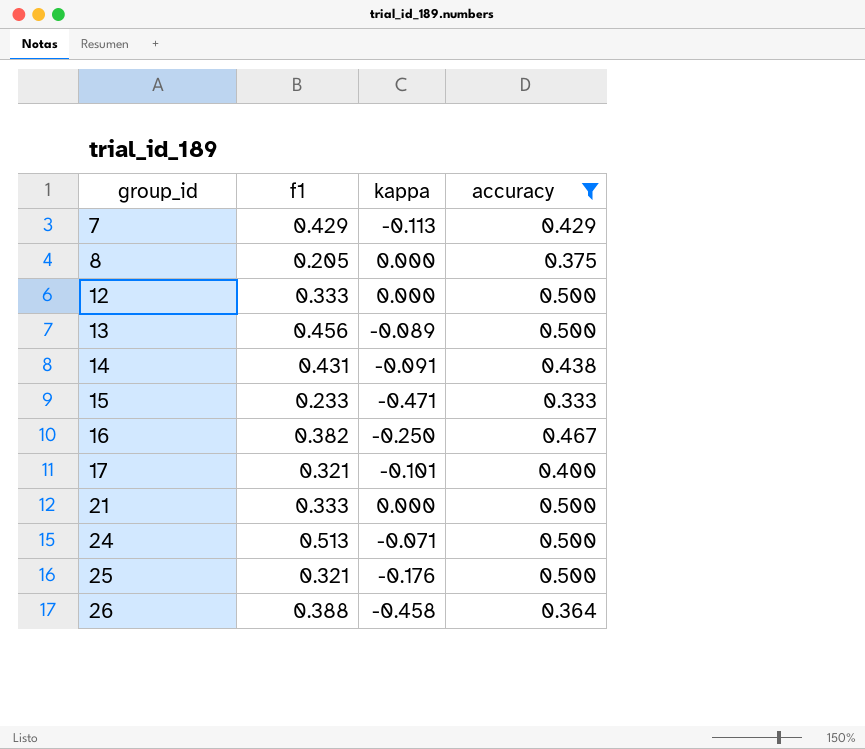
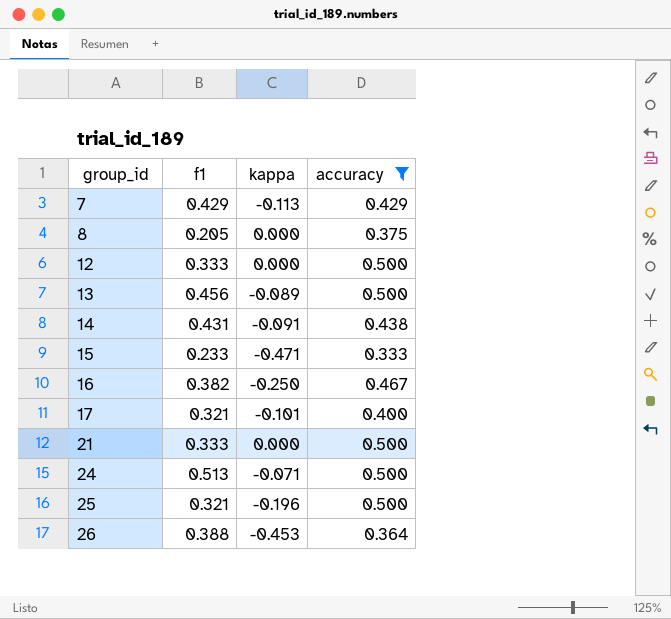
25 | kappa: -0.176 -> -0.196
26 | kappa: -0.458 -> -0.453

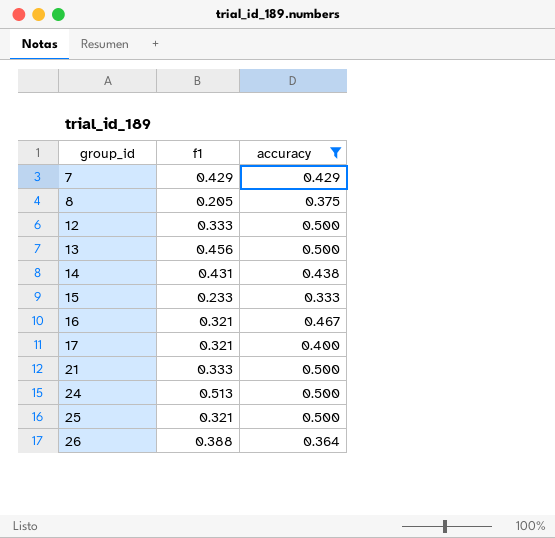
column kappa | position: 3 -> none
16 | f1: 0.382 -> 0.321

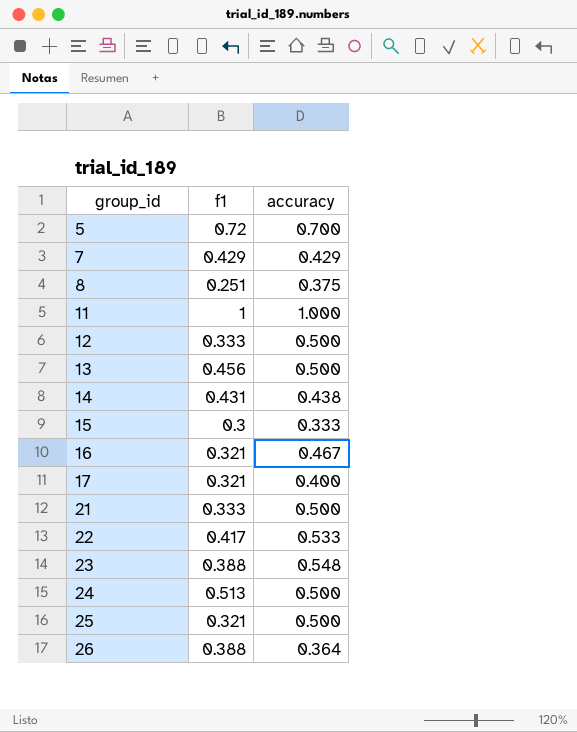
filter: accuracy <= 0.500 -> none
8 | f1: 0.205 -> 0.251
15 | f1: 0.233 -> 0.3

